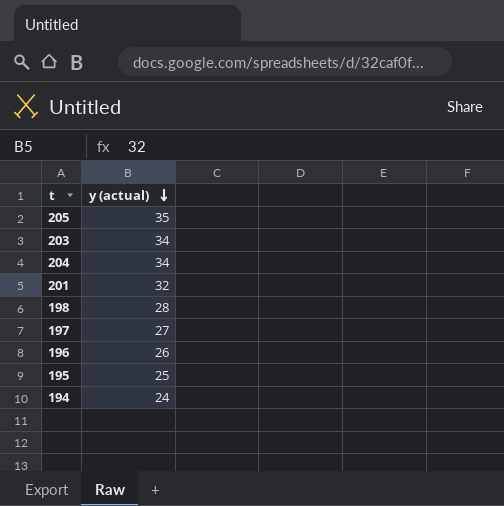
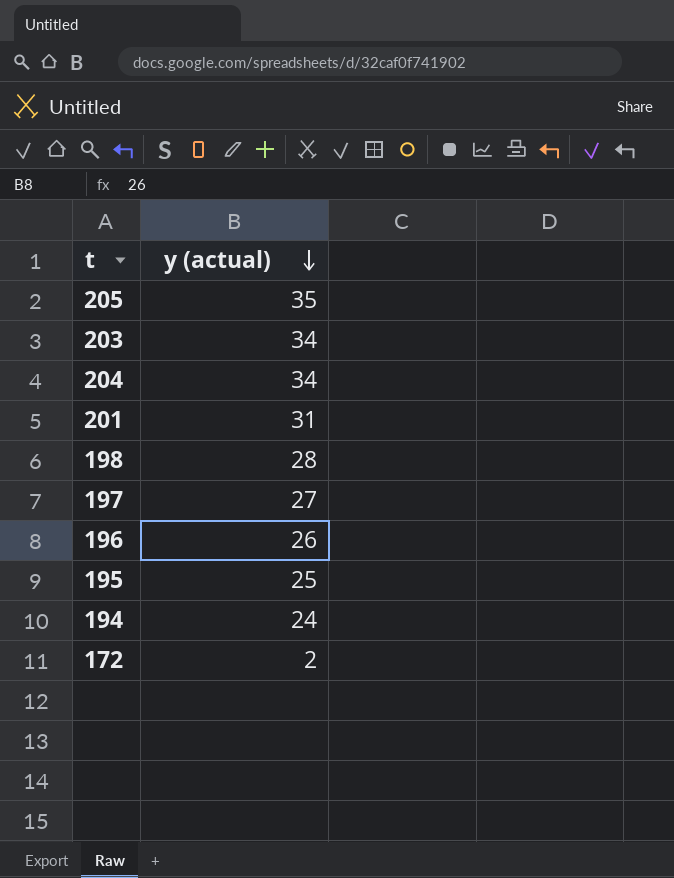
201 | y (actual): 32 -> 31
row 172: none -> 2

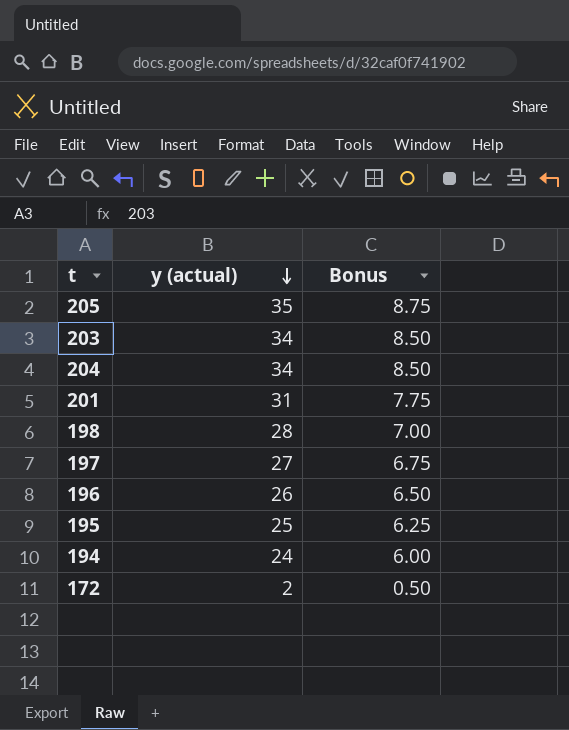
column Bonus | formula: none -> [y (actual)] * 0.25

